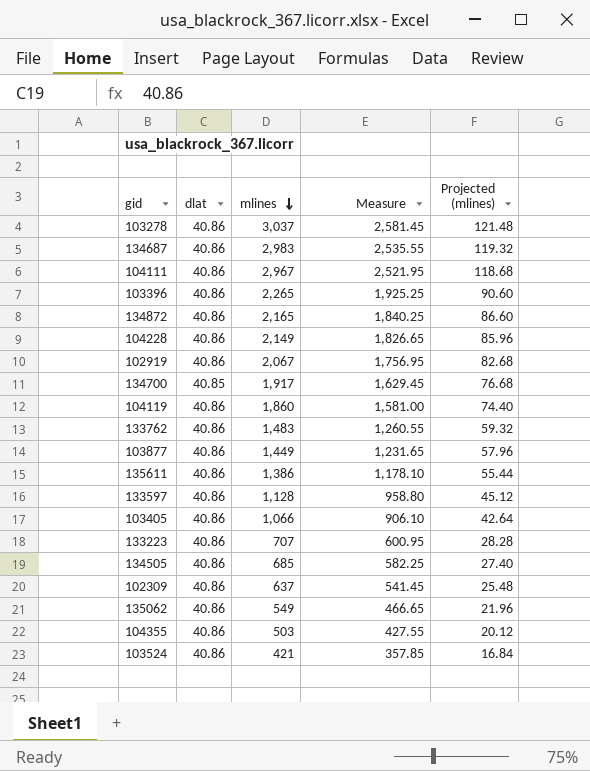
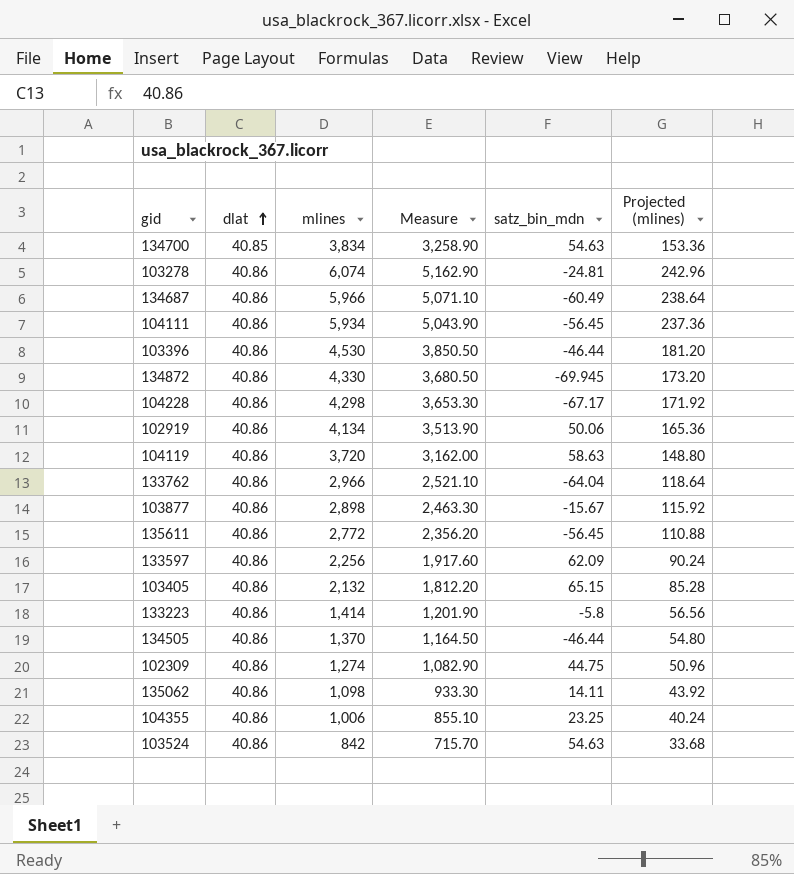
row order: mlines descending -> dlat ascending
column satz_bin_mdn | position: none -> 5
134700 | mlines: 1,917 -> 3,834
134700 | Measure: 1,629.45 -> 3,258.90
134700 | Projected (mlines): 76.68 -> 153.36
103278 | mlines: 3,037 -> 6,074
103278 | Measure: 2,581.45 -> 5,162.90
103278 | Projected (mlines): 121.48 -> 242.96
134687 | mlines: 2,983 -> 5,966
134687 | Measure: 2,535.55 -> 5,071.10
134687 | Projected (mlines): 119.32 -> 238.64
104111 | mlines: 2,967 -> 5,934
104111 | Measure: 2,521.95 -> 5,043.90
104111 | Projected (mlines): 118.68 -> 237.36
103396 | mlines: 2,265 -> 4,530
103396 | Measure: 1,925.25 -> 3,850.50
103396 | Projected (mlines): 90.60 -> 181.20
134872 | mlines: 2,165 -> 4,330
134872 | Measure: 1,840.25 -> 3,680.50
134872 | Projected (mlines): 86.60 -> 173.20
104228 | mlines: 2,149 -> 4,298
104228 | Measure: 1,826.65 -> 3,653.30
104228 | Projected (mlines): 85.96 -> 171.92
102919 | mlines: 2,067 -> 4,134
102919 | Measure: 1,756.95 -> 3,513.90
102919 | Projected (mlines): 82.68 -> 165.36
104119 | mlines: 1,860 -> 3,720
104119 | Measure: 1,581.00 -> 3,162.00
104119 | Projected (mlines): 74.40 -> 148.80
133762 | mlines: 1,483 -> 2,966
133762 | Measure: 1,260.55 -> 2,521.10
133762 | Projected (mlines): 59.32 -> 118.64
103877 | mlines: 1,449 -> 2,898
103877 | Measure: 1,231.65 -> 2,463.30
103877 | Projected (mlines): 57.96 -> 115.92
135611 | mlines: 1,386 -> 2,772
135611 | Measure: 1,178.10 -> 2,356.20
135611 | Projected (mlines): 55.44 -> 110.88
133597 | mlines: 1,128 -> 2,256
133597 | Measure: 958.80 -> 1,917.60
133597 | Projected (mlines): 45.12 -> 90.24
103405 | mlines: 1,066 -> 2,132
103405 | Measure: 906.10 -> 1,812.20
103405 | Projected (mlines): 42.64 -> 85.28
133223 | mlines: 707 -> 1,414
133223 | Measure: 600.95 -> 1,201.90
133223 | Projected (mlines): 28.28 -> 56.56
134505 | mlines: 685 -> 1,370
134505 | Measure: 582.25 -> 1,164.50
134505 | Projected (mlines): 27.40 -> 54.80
102309 | mlines: 637 -> 1,274
102309 | Measure: 541.45 -> 1,082.90
102309 | Projected (mlines): 25.48 -> 50.96
135062 | mlines: 549 -> 1,098
135062 | Measure: 466.65 -> 933.30
135062 | Projected (mlines): 21.96 -> 43.92
104355 | mlines: 503 -> 1,006
104355 | Measure: 427.55 -> 855.10
104355 | Projected (mlines): 20.12 -> 40.24
103524 | mlines: 421 -> 842
103524 | Measure: 357.85 -> 715.70
103524 | Projected (mlines): 16.84 -> 33.68

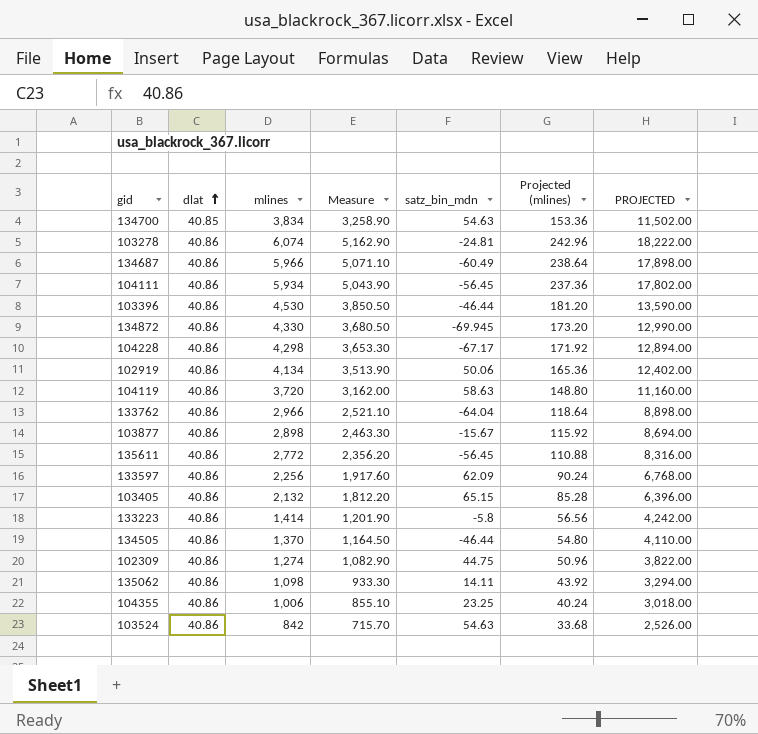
column PROJECTED | formula: none -> [mlines] * 3

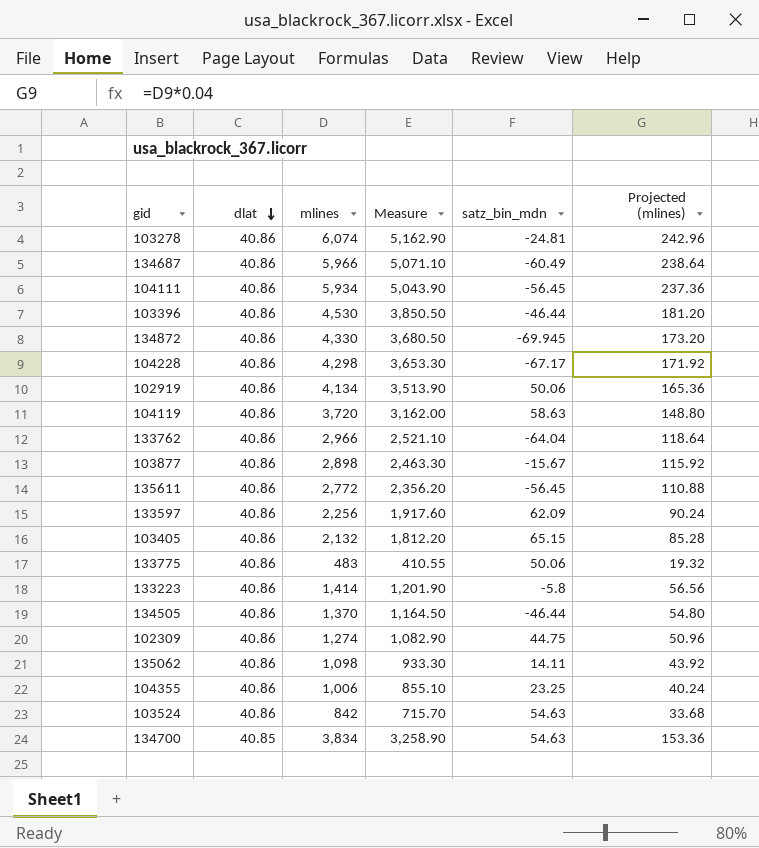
row order: dlat ascending -> dlat descending
column PROJECTED | formula: [mlines] * 3 -> none
row 133775: none -> 40.86 | 483 | 410.55 | 50.06 | 19.32

